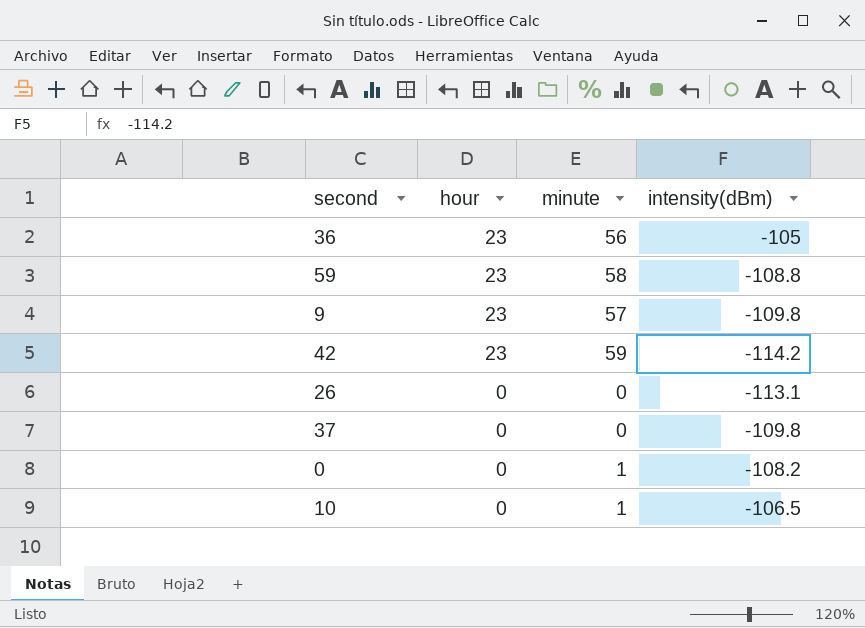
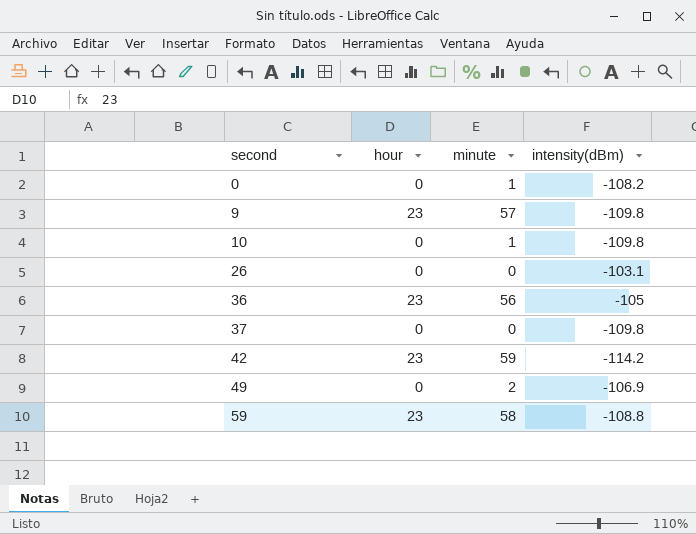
row order: hour descending -> second ascending
10 | intensity(dBm): -106.5 -> -109.8
26 | intensity(dBm): -113.1 -> -103.1
row 49: none -> 0 | 2 | -106.9

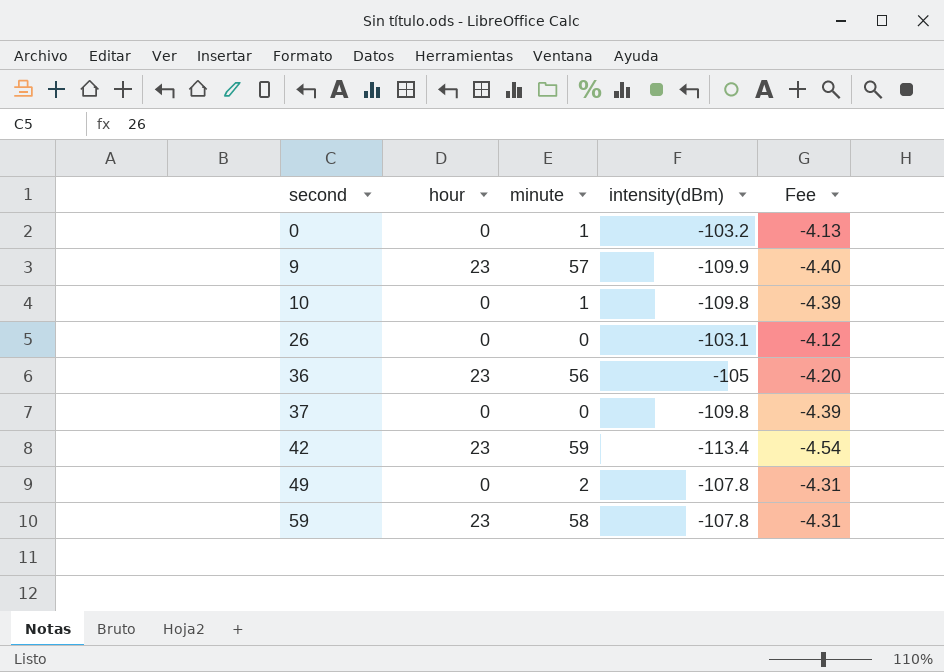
column Fee | formula: none -> [intensity(dBm)] * 0.04
0 | intensity(dBm): -108.2 -> -103.2
9 | intensity(dBm): -109.8 -> -109.9
42 | intensity(dBm): -114.2 -> -113.4
49 | intensity(dBm): -106.9 -> -107.8
59 | intensity(dBm): -108.8 -> -107.8

